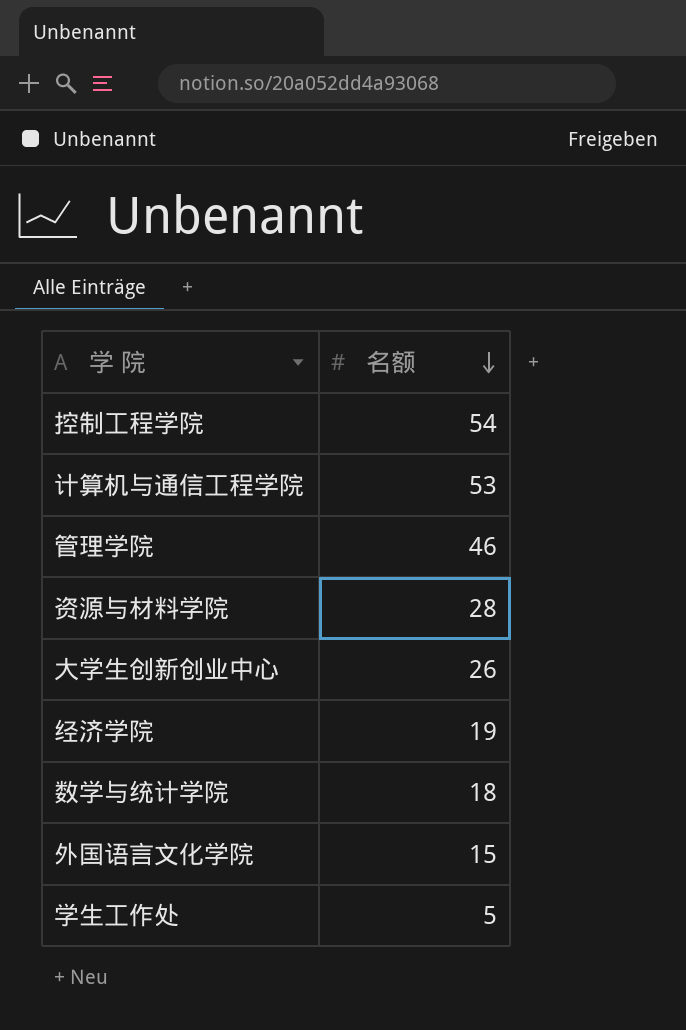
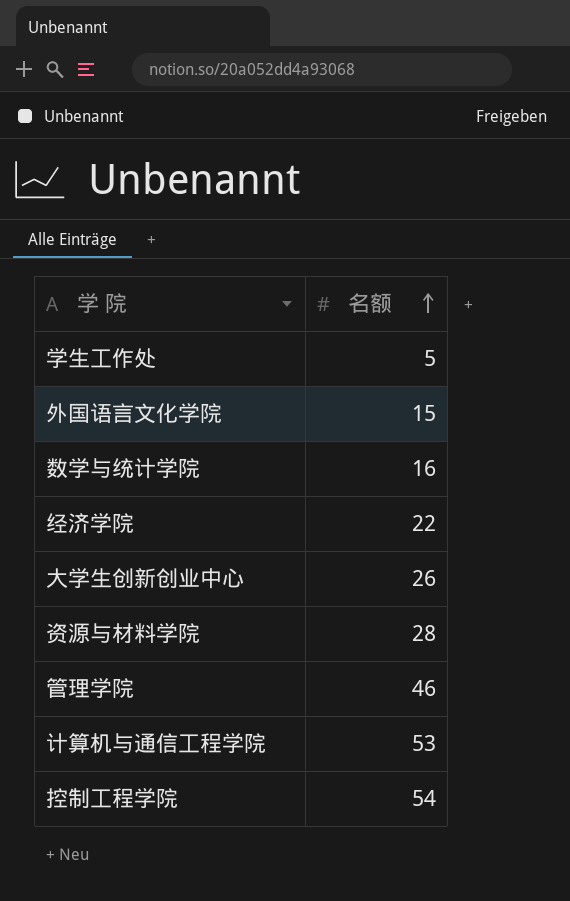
row order: 名额 descending -> 名额 ascending
数学与统计学院 | 名额: 18 -> 16
经济学院 | 名额: 19 -> 22

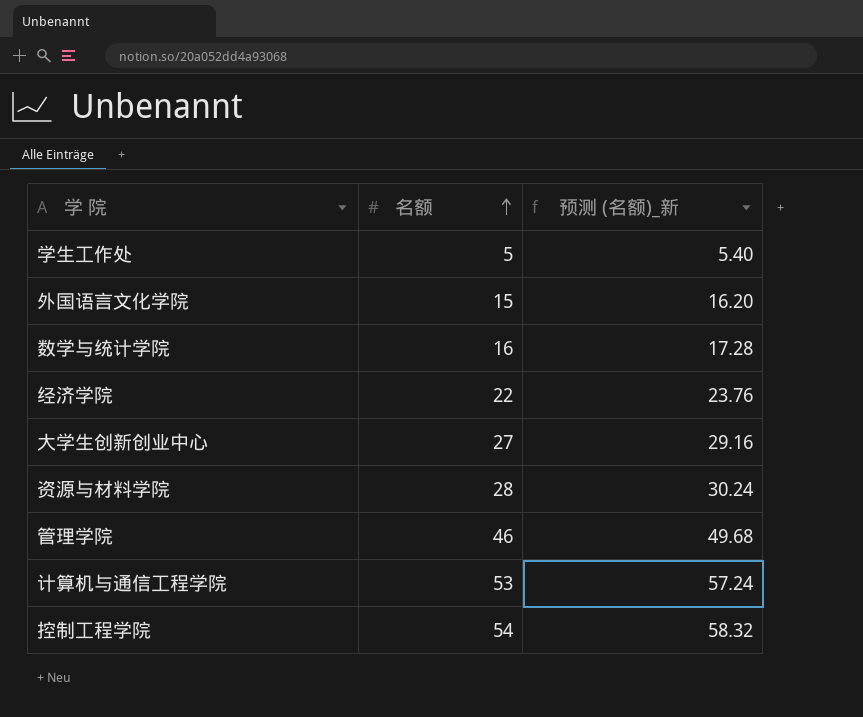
column 预测 (名额)_新 | formula: none -> [名额] * 1.08
大学生创新创业中心 | 名额: 26 -> 27

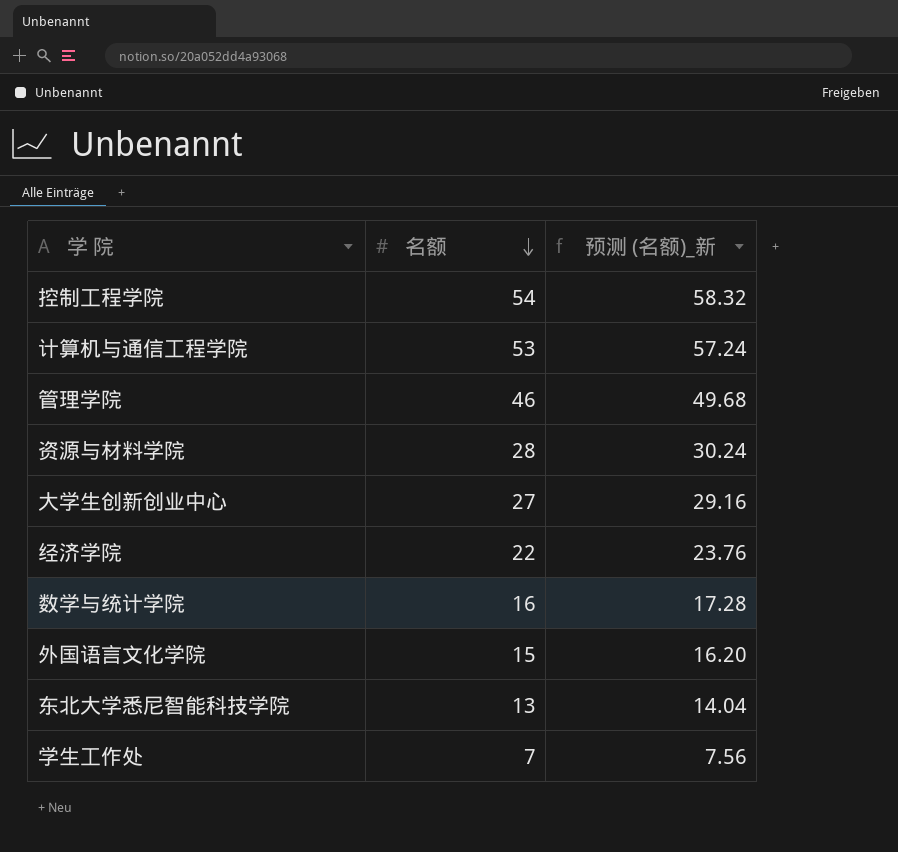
row order: 名额 ascending -> 名额 descending
row 东北大学悉尼智能科技学院: none -> 13 | 14.04
学生工作处 | 名额: 5 -> 7
学生工作处 | 预测 (名额)_新: 5.40 -> 7.56

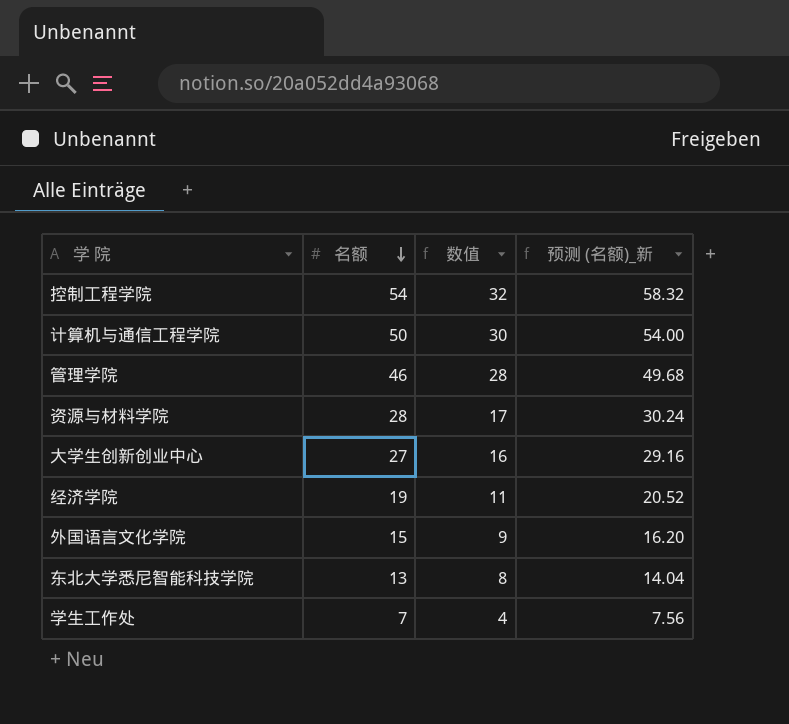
column 数值 | formula: none -> [名额] * 0.6
row 数学与统计学院: 16 | 17.28 -> none
计算机与通信工程学院 | 名额: 53 -> 50
计算机与通信工程学院 | 预测 (名额)_新: 57.24 -> 54.00
经济学院 | 名额: 22 -> 19
经济学院 | 预测 (名额)_新: 23.76 -> 20.52

